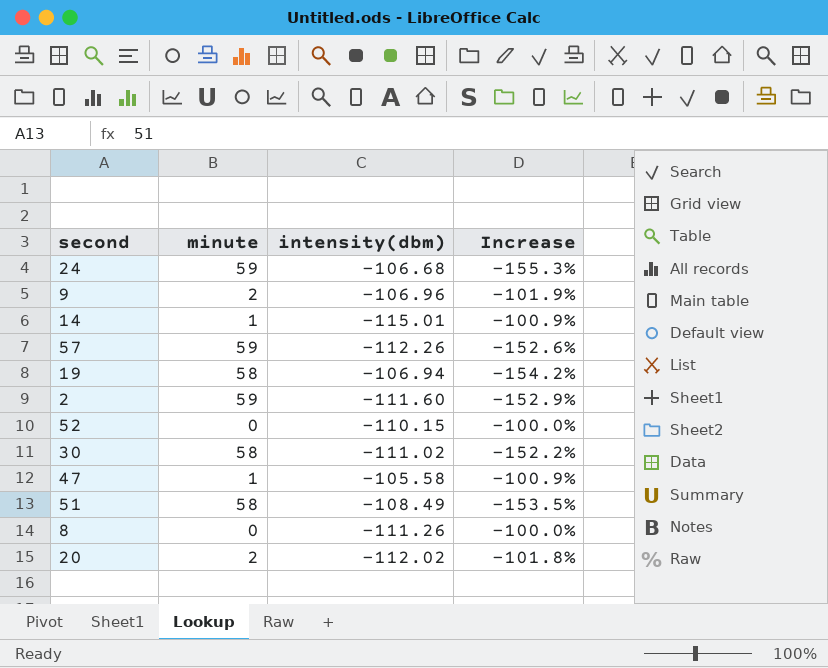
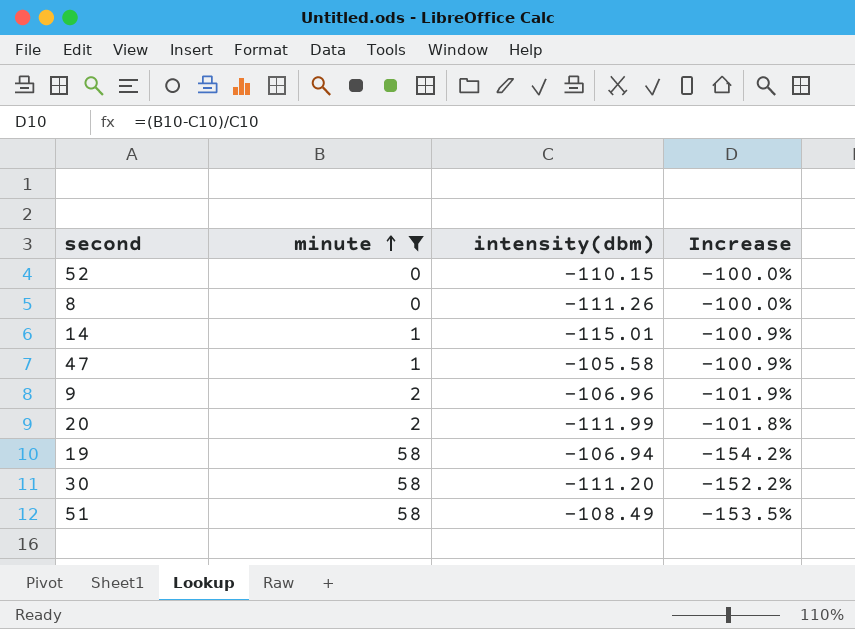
filter: none -> minute != 59
row order: none -> minute ascending
20 | intensity(dbm): -112.02 -> -111.99
30 | intensity(dbm): -111.02 -> -111.20

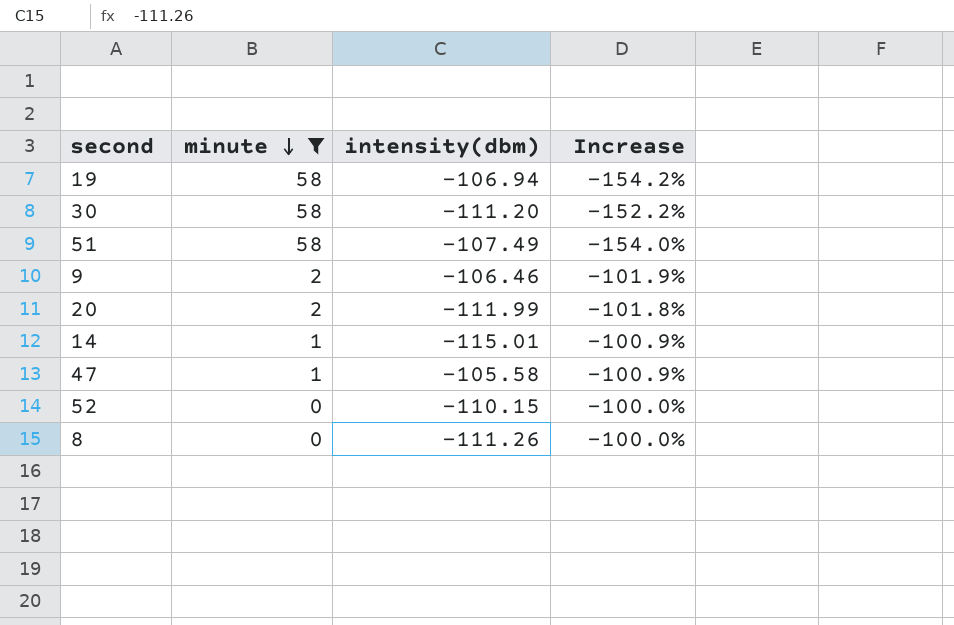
row order: minute ascending -> minute descending
51 | intensity(dbm): -108.49 -> -107.49
51 | Increase: -153.5% -> -154.0%
9 | intensity(dbm): -106.96 -> -106.46

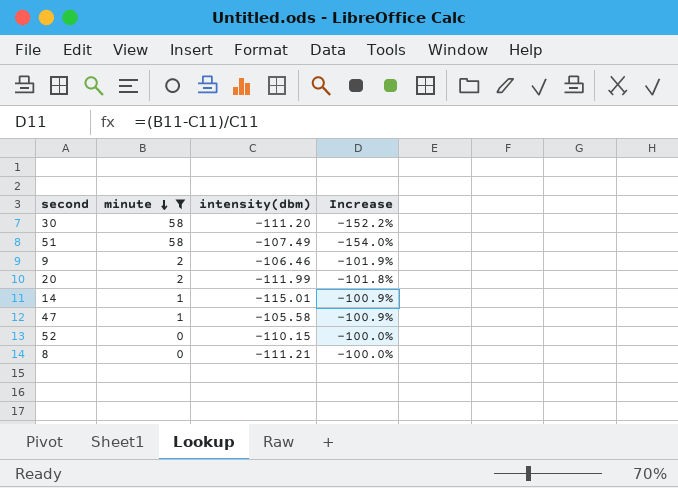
row 19: 58 | -106.94 | -154.2% -> none
8 | intensity(dbm): -111.26 -> -111.21

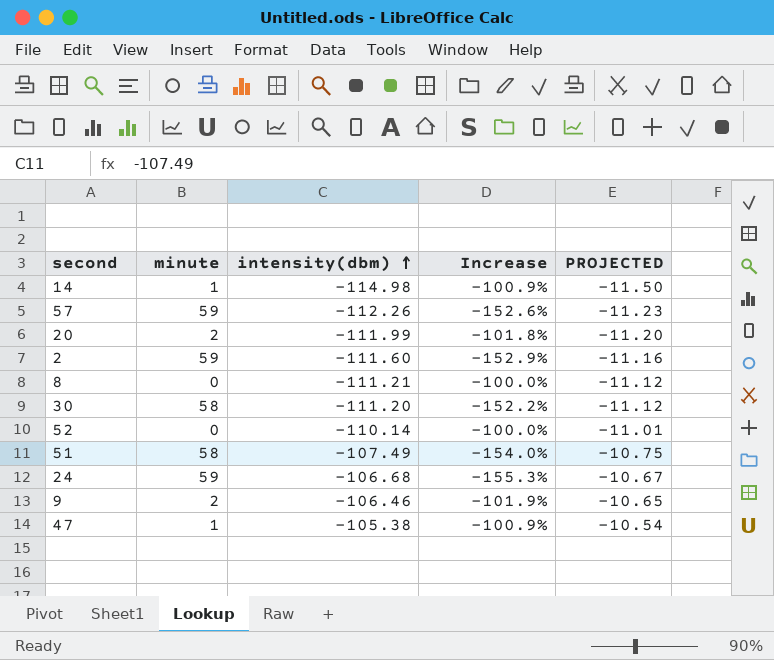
filter: minute != 59 -> none
row order: minute descending -> intensity(dbm) ascending
column PROJECTED | formula: none -> [intensity(dbm)] * 0.1
14 | intensity(dbm): -115.01 -> -114.98
52 | intensity(dbm): -110.15 -> -110.14
47 | intensity(dbm): -105.58 -> -105.38

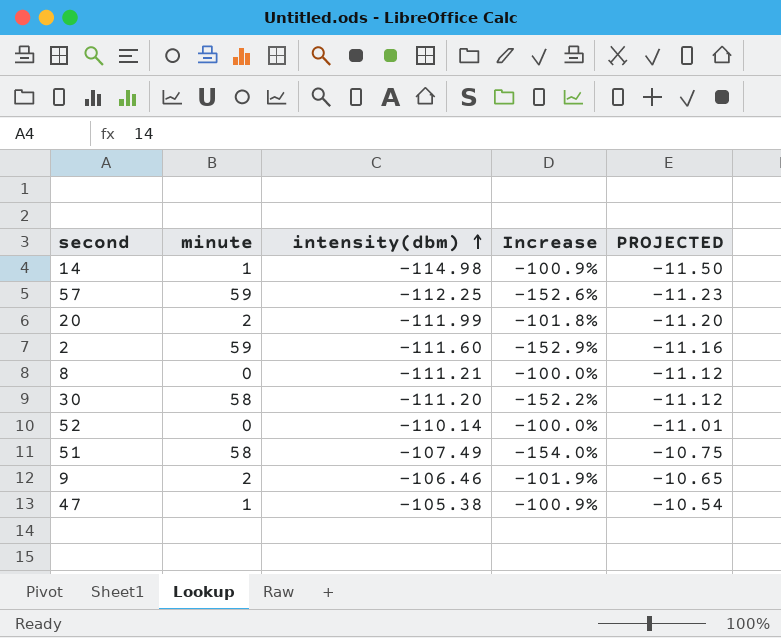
row 24: 59 | -106.68 | -155.3% | -10.67 -> none
57 | intensity(dbm): -112.26 -> -112.25

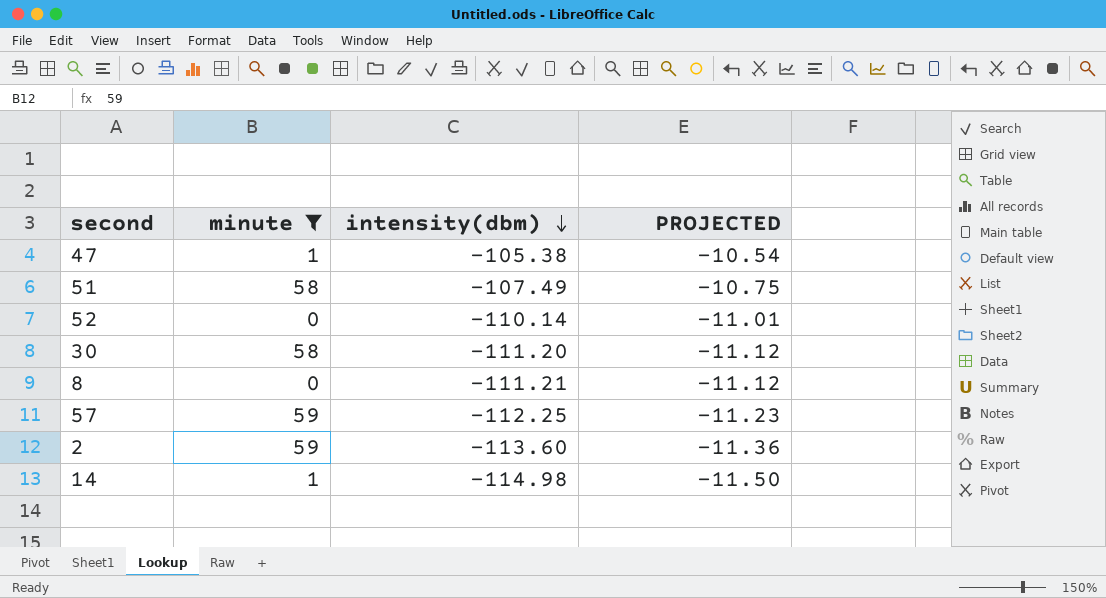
filter: none -> minute != 2
row order: intensity(dbm) ascending -> intensity(dbm) descending
column Increase | formula: ([minute] - [intensity(dbm)]) / [intensity(dbm)] -> none
2 | intensity(dbm): -111.60 -> -113.60
2 | PROJECTED: -11.16 -> -11.36

